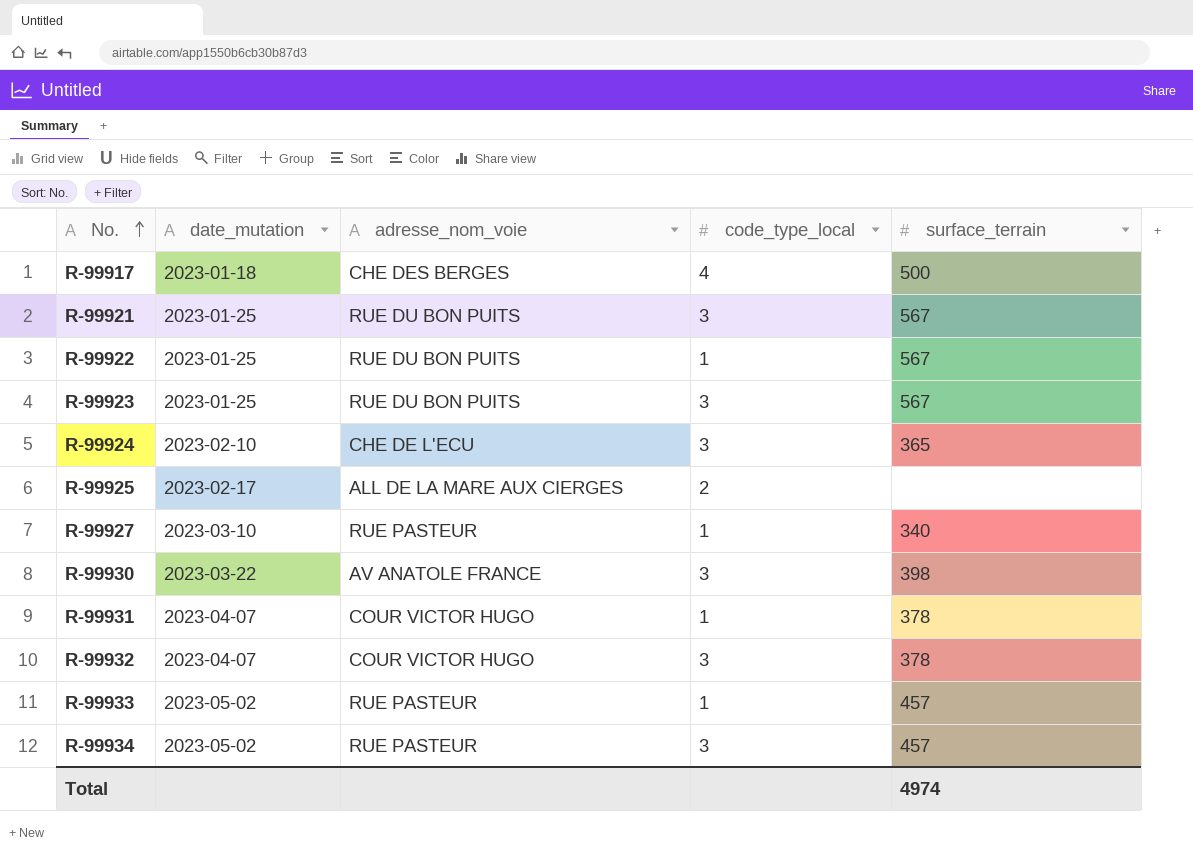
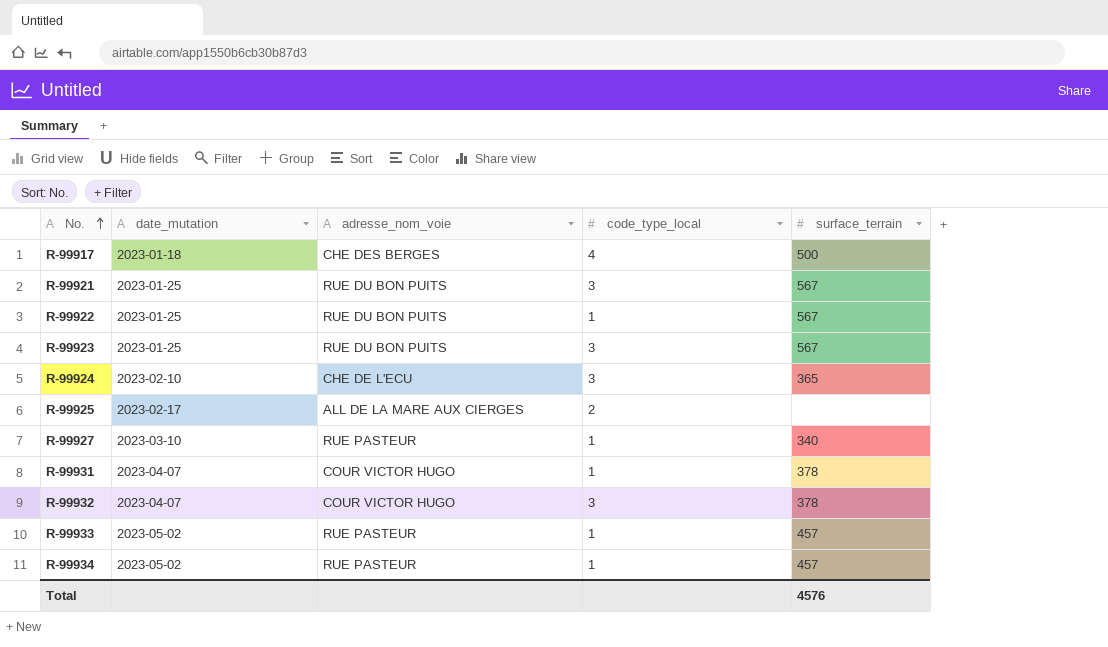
row R-99930: 2023-03-22 | AV ANATOLE FRANCE | 3 | 398 -> none
R-99934 | code_type_local: 3 -> 1
Total | surface_terrain: 4974 -> 4576

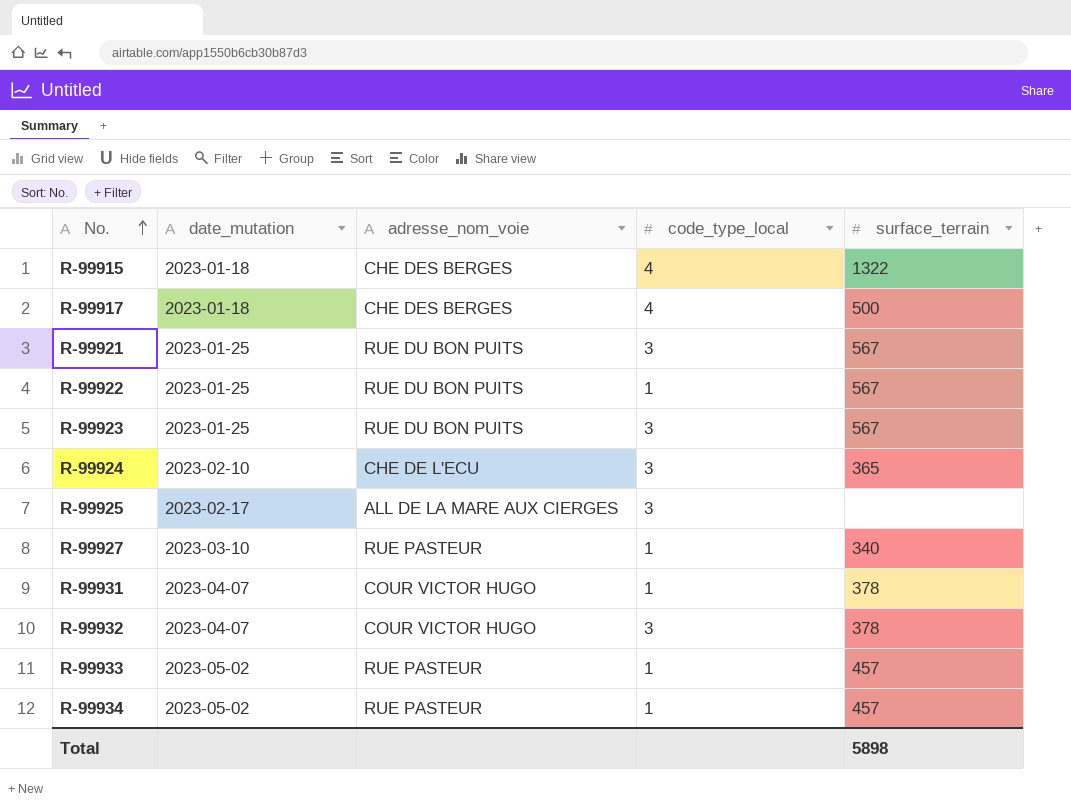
row R-99915: none -> 2023-01-18 | CHE DES BERGES | 4 | 1322
R-99925 | code_type_local: 2 -> 3
Total | surface_terrain: 4576 -> 5898

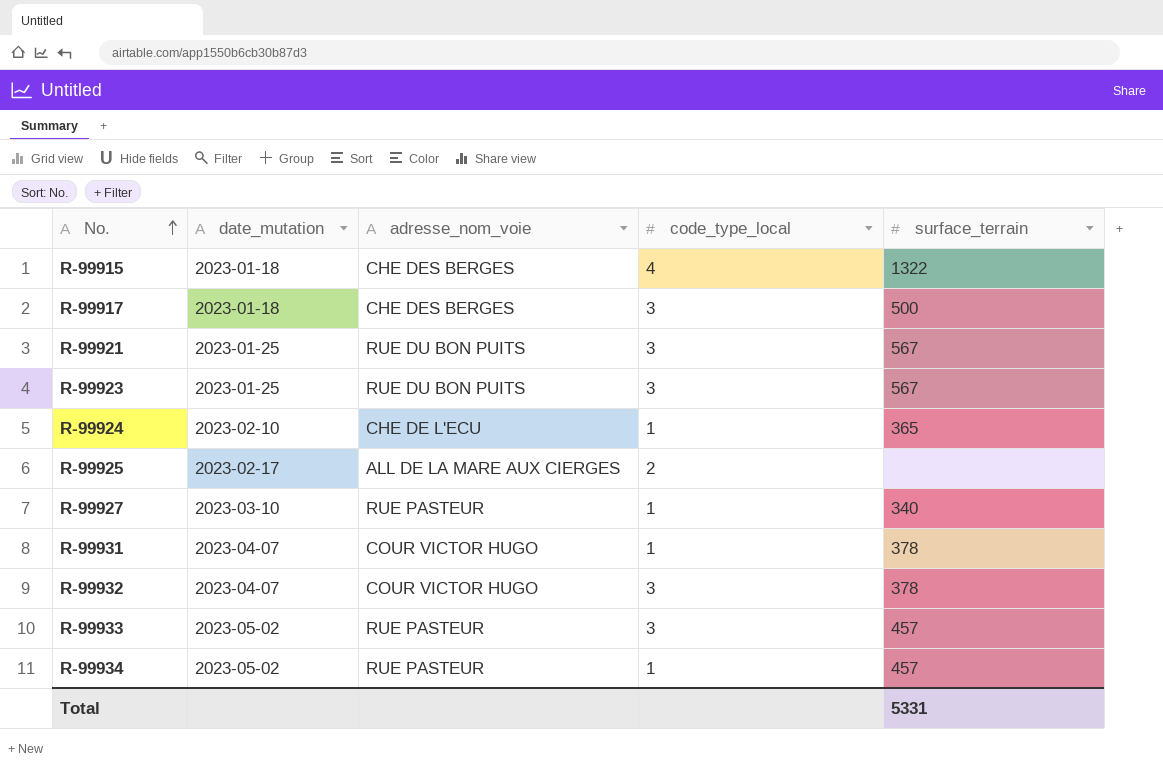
row R-99922: 2023-01-25 | RUE DU BON PUITS | 1 | 567 -> none
R-99917 | code_type_local: 4 -> 3
R-99924 | code_type_local: 3 -> 1
R-99925 | code_type_local: 3 -> 2
R-99933 | code_type_local: 1 -> 3
Total | surface_terrain: 5898 -> 5331

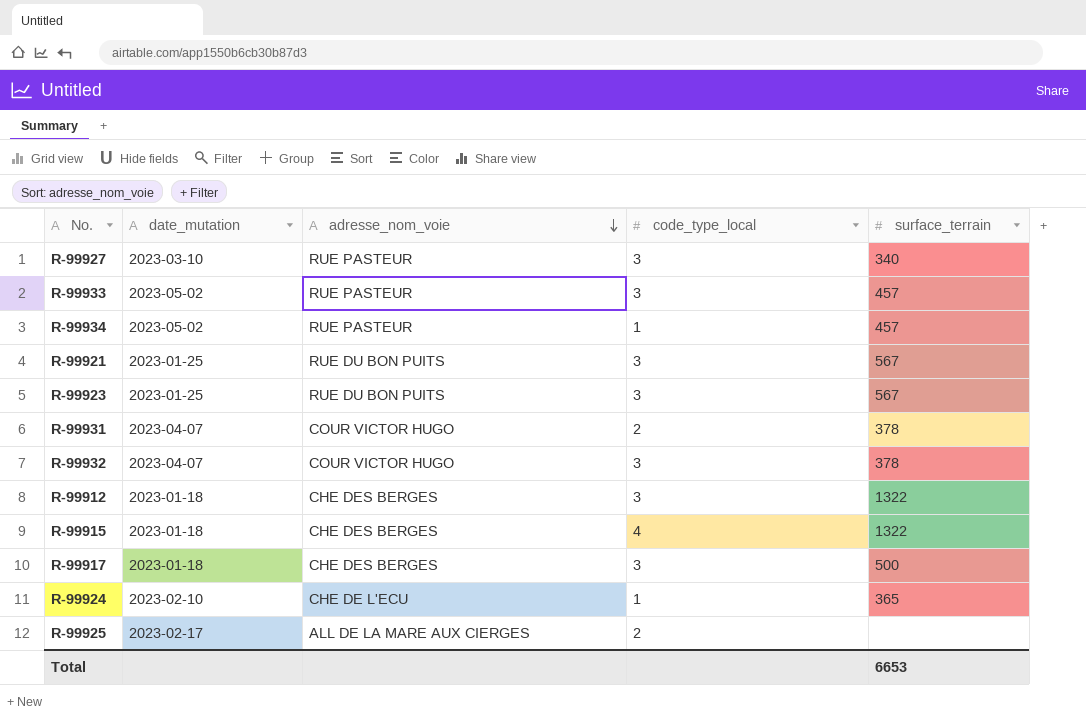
row order: No. ascending -> adresse_nom_voie descending
R-99927 | code_type_local: 1 -> 3
R-99931 | code_type_local: 1 -> 2
row R-99912: none -> 2023-01-18 | CHE DES BERGES | 3 | 1322
Total | surface_terrain: 5331 -> 6653

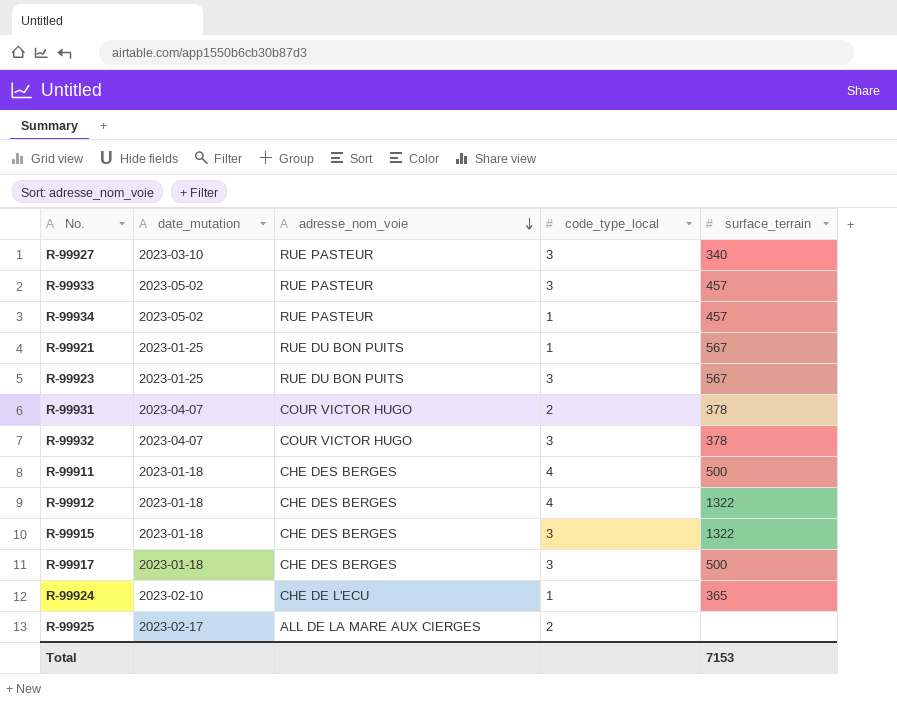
R-99921 | code_type_local: 3 -> 1
row R-99911: none -> 2023-01-18 | CHE DES BERGES | 4 | 500
R-99912 | code_type_local: 3 -> 4
R-99915 | code_type_local: 4 -> 3
Total | surface_terrain: 6653 -> 7153

